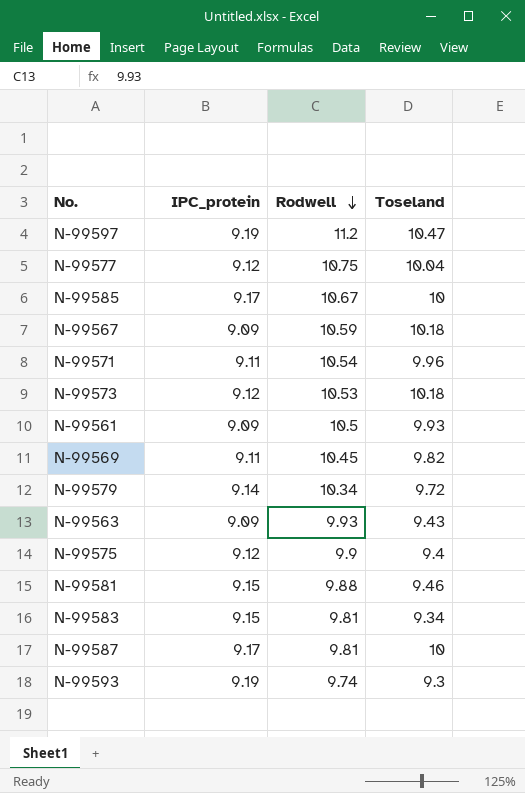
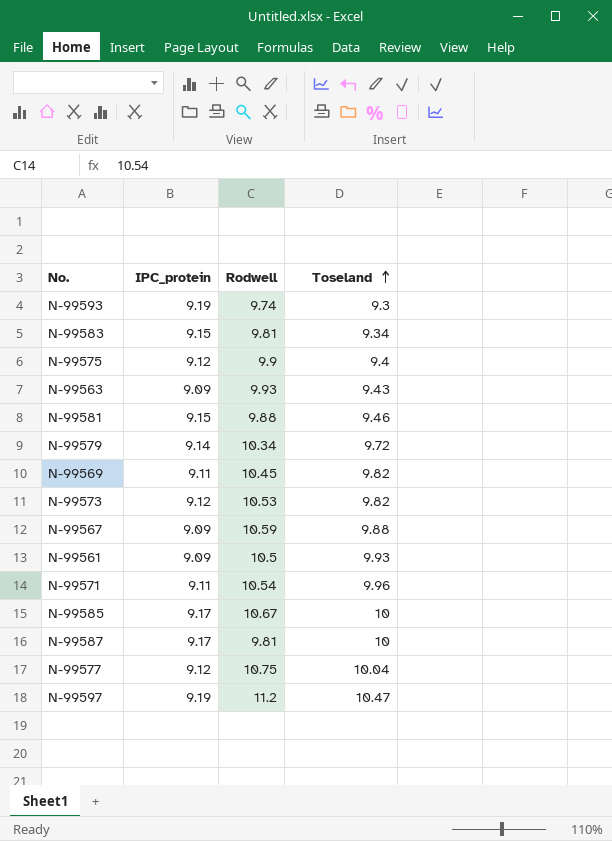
row order: Rodwell descending -> Toseland ascending
N-99573 | Toseland: 10.18 -> 9.82
N-99567 | Toseland: 10.18 -> 9.88

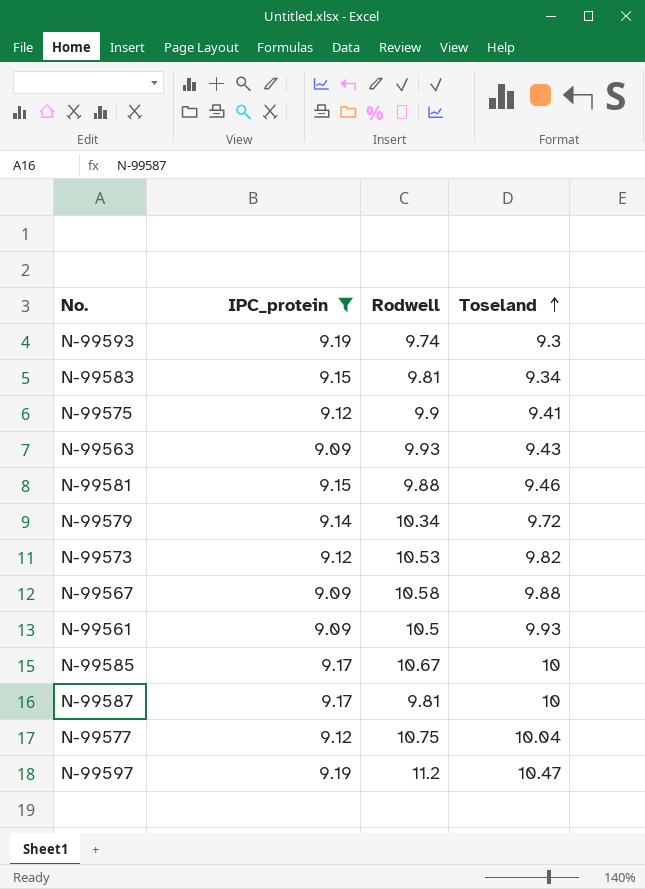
filter: none -> IPC_protein != 9.11
N-99575 | Toseland: 9.4 -> 9.41
N-99567 | Rodwell: 10.59 -> 10.58

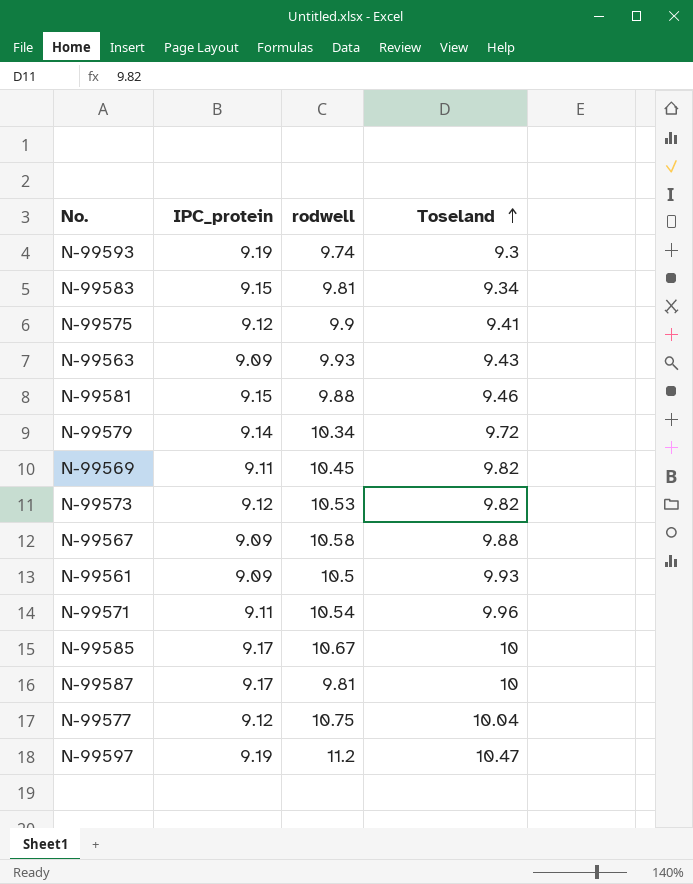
filter: IPC_protein != 9.11 -> none
column name: Rodwell -> rodwell

